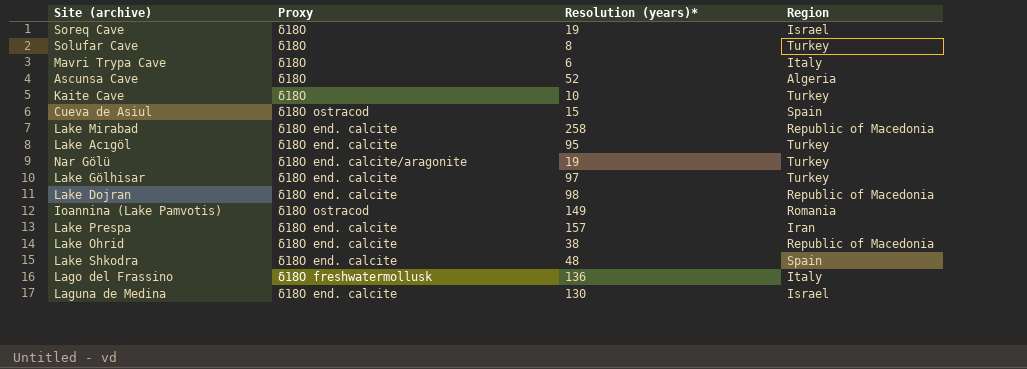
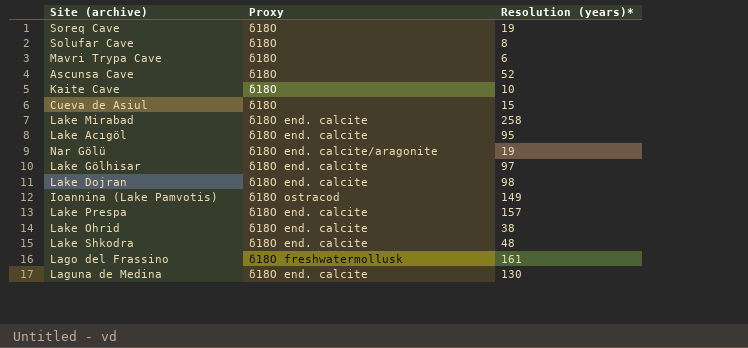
column Region | position: 4 -> none
Cueva de Asiul | Proxy: δ18O ostracod -> δ18O
Lago del Frassino | Resolution (years)*: 136 -> 161

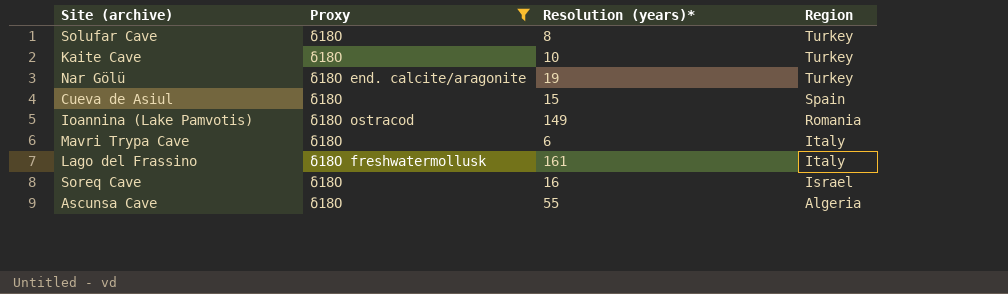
filter: none -> Proxy != δ18O end. calcite
row order: none -> Region descending
column Region | position: none -> 4
Soreq Cave | Resolution (years)*: 19 -> 16
Ascunsa Cave | Resolution (years)*: 52 -> 55

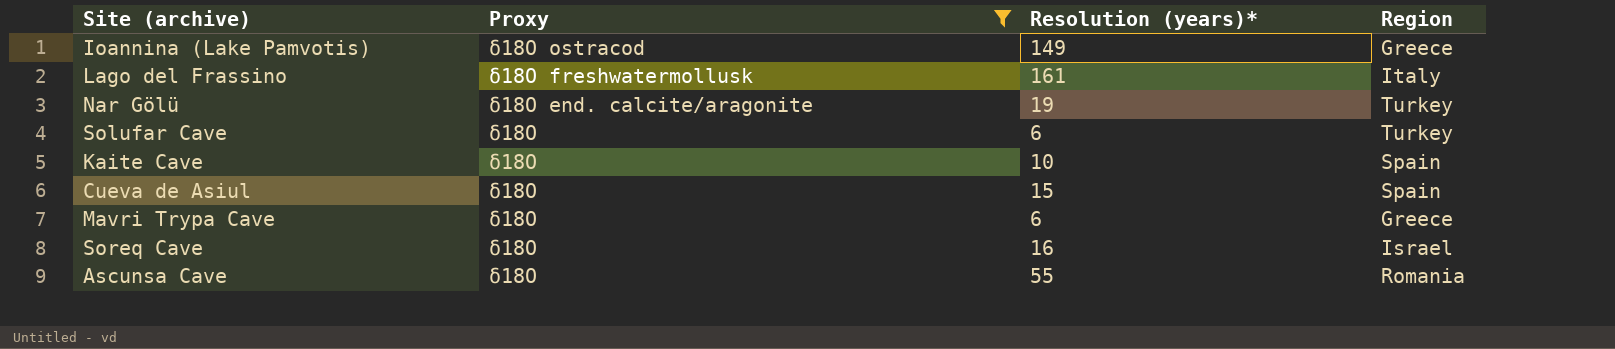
row order: Region descending -> Proxy descending
Ioannina (Lake Pamvotis) | Region: Romania -> Greece
Solufar Cave | Resolution (years)*: 8 -> 6
Kaite Cave | Region: Turkey -> Spain
Mavri Trypa Cave | Region: Italy -> Greece
Ascunsa Cave | Region: Algeria -> Romania

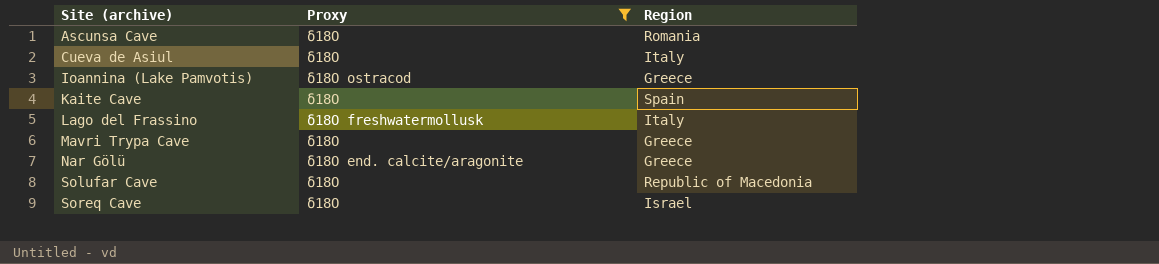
row order: Proxy descending -> Site (archive) ascending
column Resolution (years)* | position: 3 -> none
Cueva de Asiul | Region: Spain -> Italy
Nar Gölü | Region: Turkey -> Greece
Solufar Cave | Region: Turkey -> Republic of Macedonia

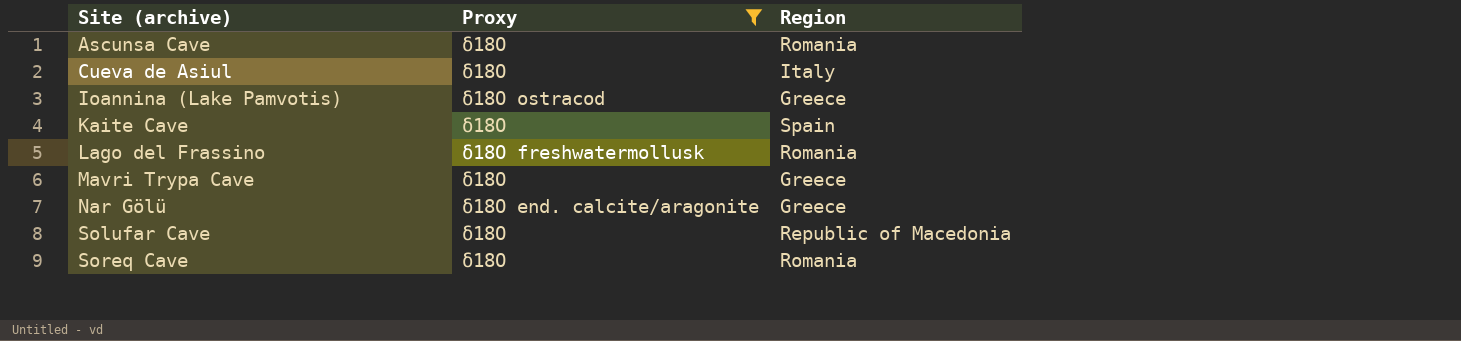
Lago del Frassino | Region: Italy -> Romania
Soreq Cave | Region: Israel -> Romania

